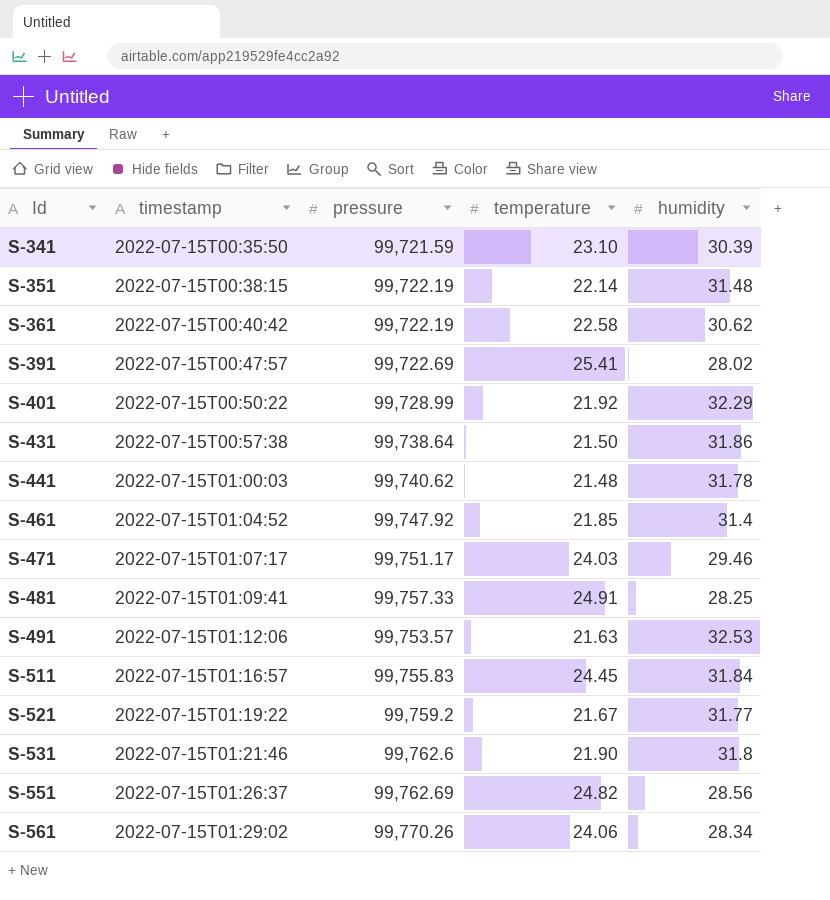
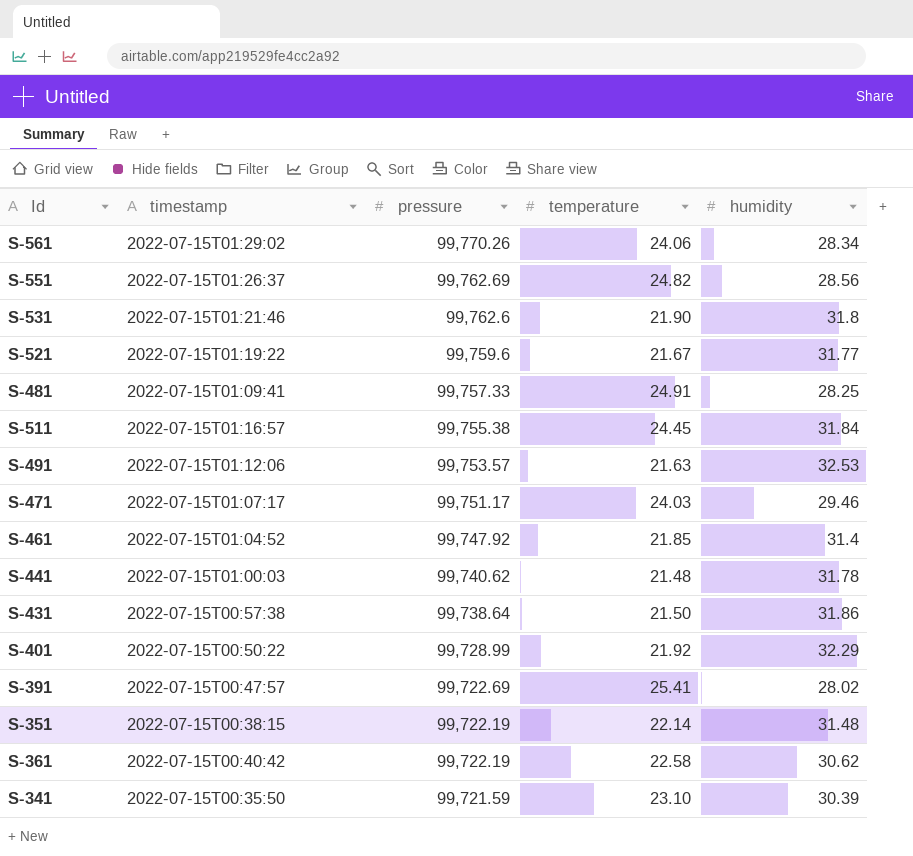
row order: Id ascending -> pressure descending
S-521 | pressure: 99,759.2 -> 99,759.6
S-511 | pressure: 99,755.83 -> 99,755.38

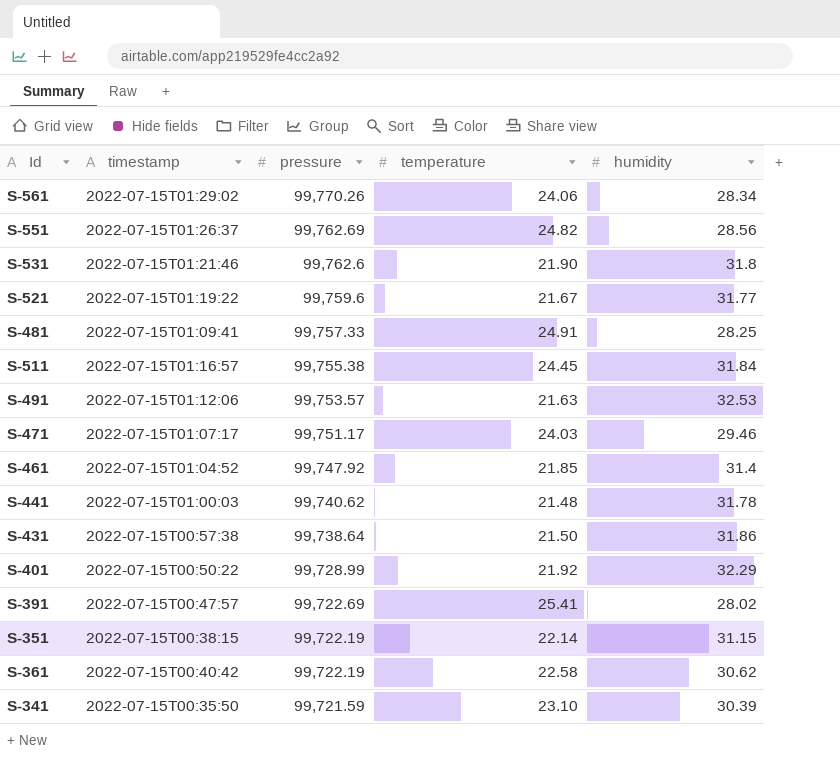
S-351 | humidity: 31.48 -> 31.15

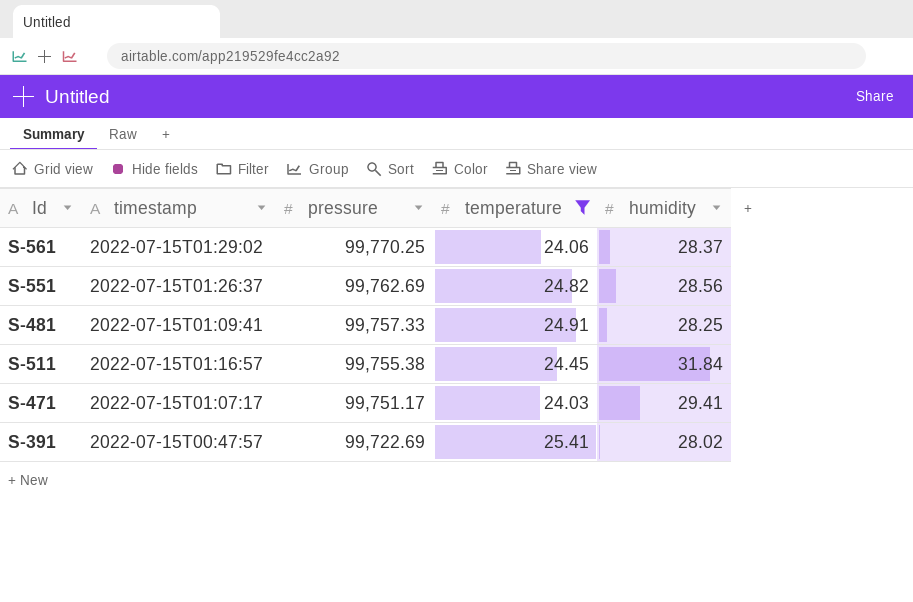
filter: none -> temperature >= 24.03
S-561 | pressure: 99,770.26 -> 99,770.25
S-561 | humidity: 28.34 -> 28.37
S-471 | humidity: 29.46 -> 29.41

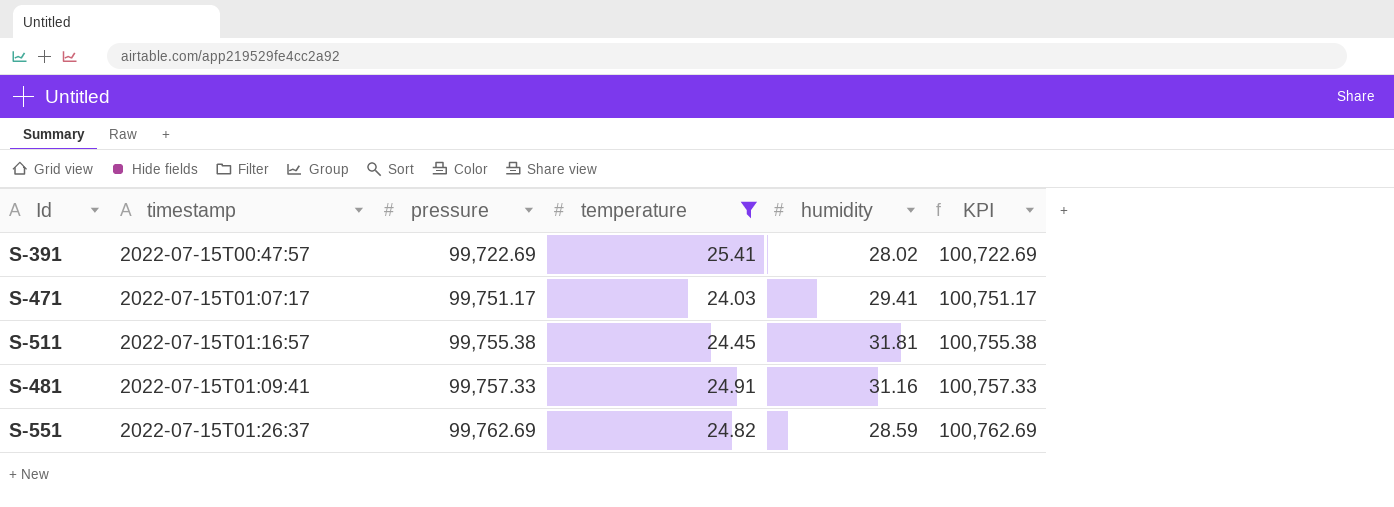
row order: pressure descending -> pressure ascending
column KPI | formula: none -> [pressure] + 1000
row S-561: 2022-07-15T01:29:02 | 99,770.25 | 24.06 | 28.37 -> none
S-511 | humidity: 31.84 -> 31.81
S-481 | humidity: 28.25 -> 31.16
S-551 | humidity: 28.56 -> 28.59

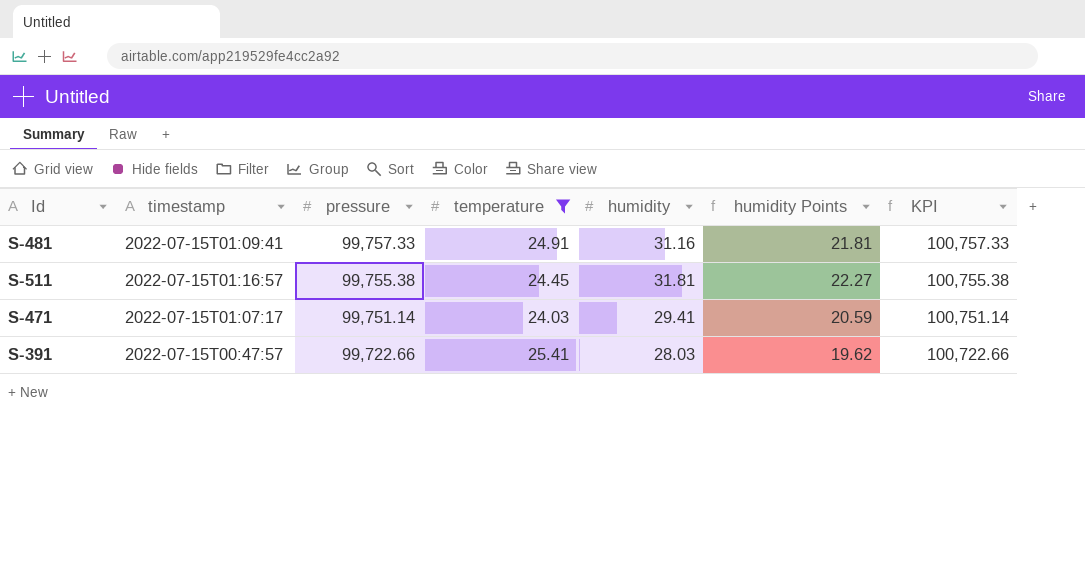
row order: pressure ascending -> pressure descending
column humidity Points | formula: none -> [humidity] * 0.7
row S-551: 2022-07-15T01:26:37 | 99,762.69 | 24.82 | 28.59 | 100,762.69 -> none
S-471 | pressure: 99,751.17 -> 99,751.14
S-471 | KPI: 100,751.17 -> 100,751.14
S-391 | pressure: 99,722.69 -> 99,722.66
S-391 | humidity: 28.02 -> 28.03
S-391 | KPI: 100,722.69 -> 100,722.66

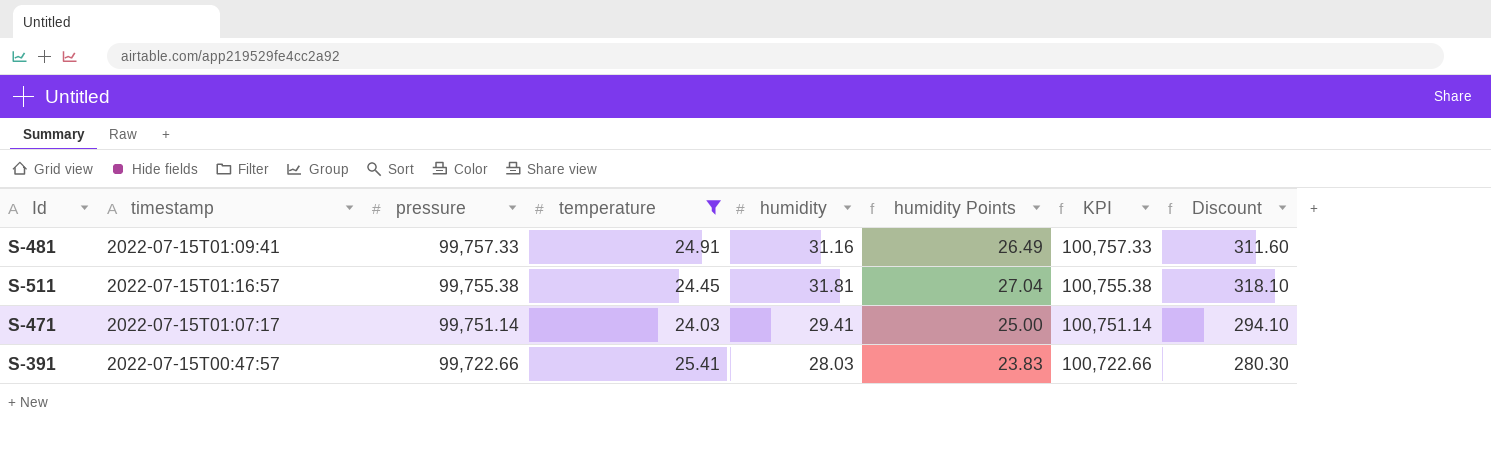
column humidity Points | formula: [humidity] * 0.7 -> [humidity] * 0.85
column Discount | formula: none -> [humidity] * 10

